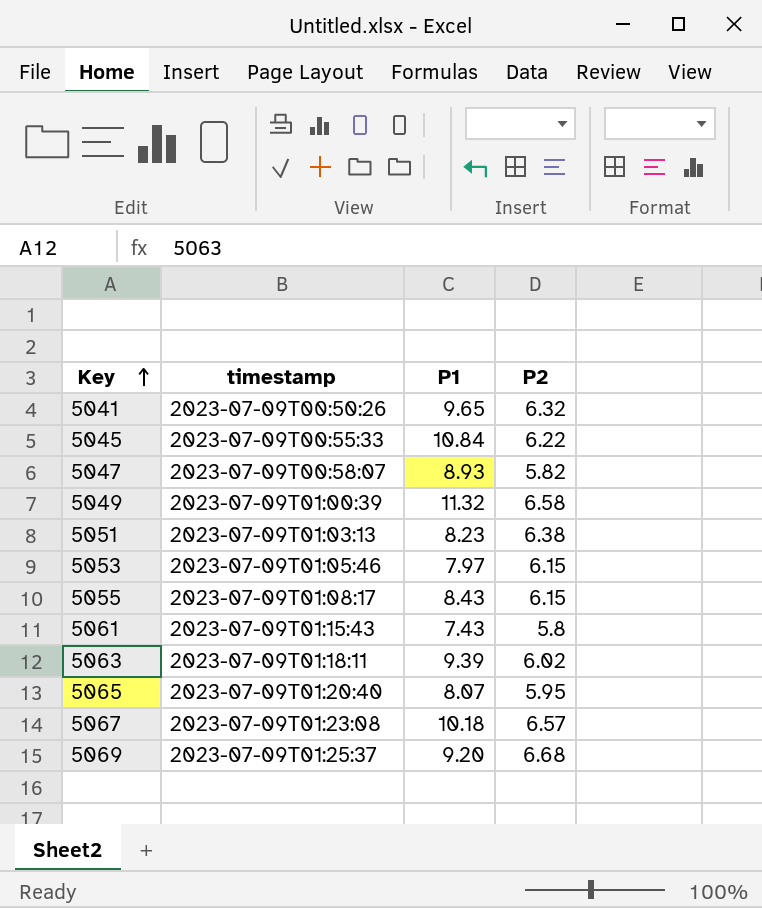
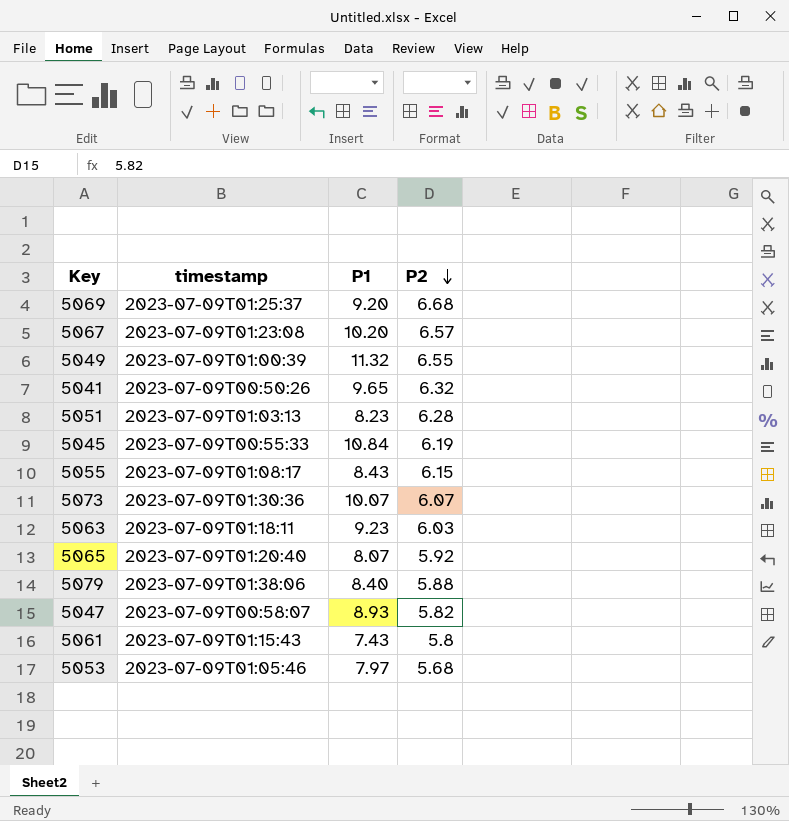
row order: Key ascending -> P2 descending
5067 | P1: 10.18 -> 10.20
5049 | P2: 6.58 -> 6.55
5051 | P2: 6.38 -> 6.28
5045 | P2: 6.22 -> 6.19
row 5073: none -> 2023-07-09T01:30:36 | 10.07 | 6.07
5063 | P1: 9.39 -> 9.23
5063 | P2: 6.02 -> 6.03
5065 | P2: 5.95 -> 5.92
row 5079: none -> 2023-07-09T01:38:06 | 8.40 | 5.88
5053 | P2: 6.15 -> 5.68

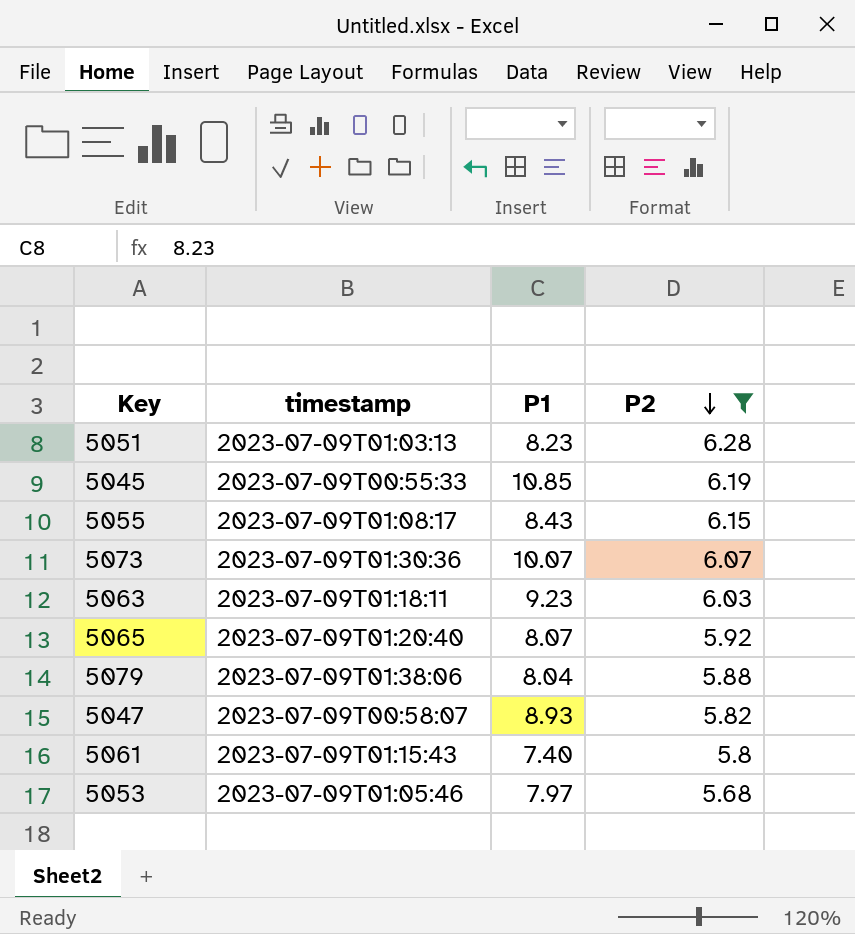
filter: none -> P2 <= 6.28
5045 | P1: 10.84 -> 10.85
5079 | P1: 8.40 -> 8.04
5061 | P1: 7.43 -> 7.40

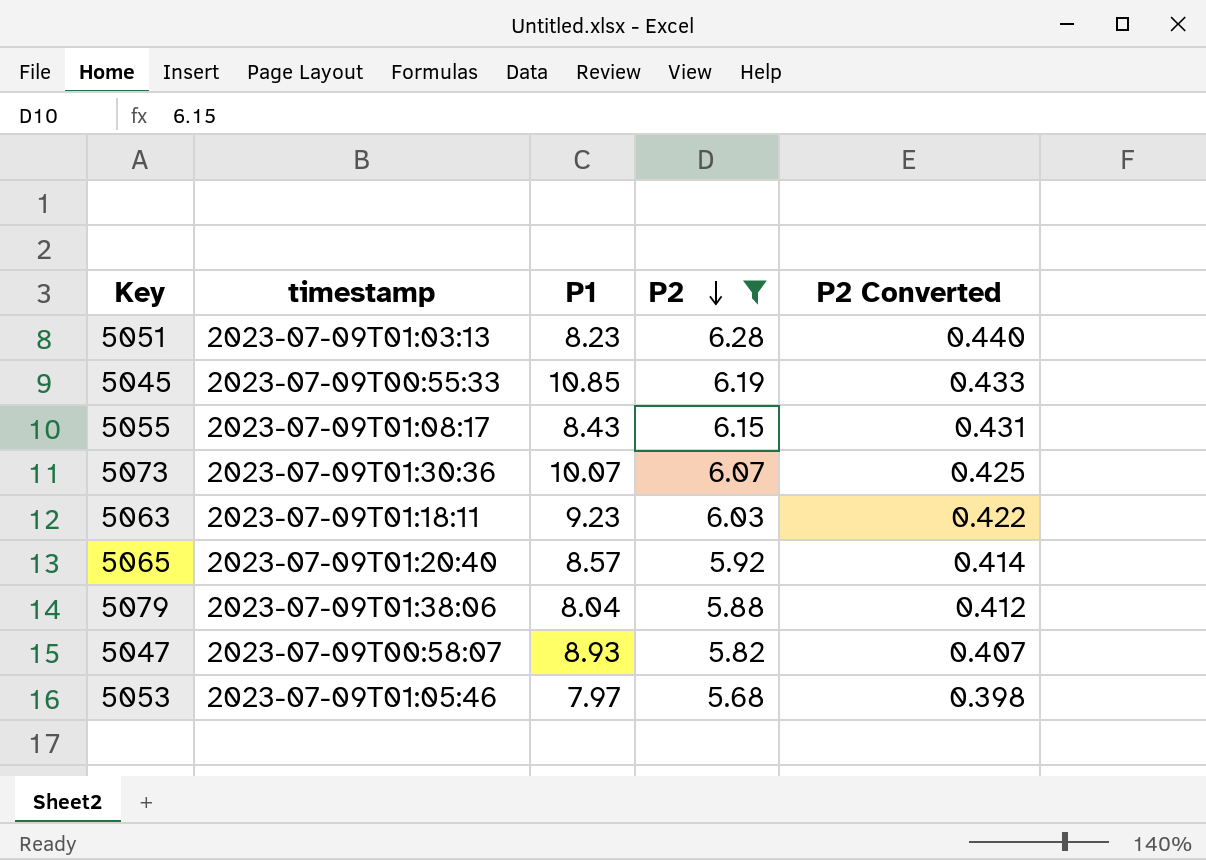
column P2 Converted | formula: none -> [P2] * 0.07
row 5061: 2023-07-09T01:15:43 | 7.40 | 5.8 -> none
5065 | P1: 8.07 -> 8.57

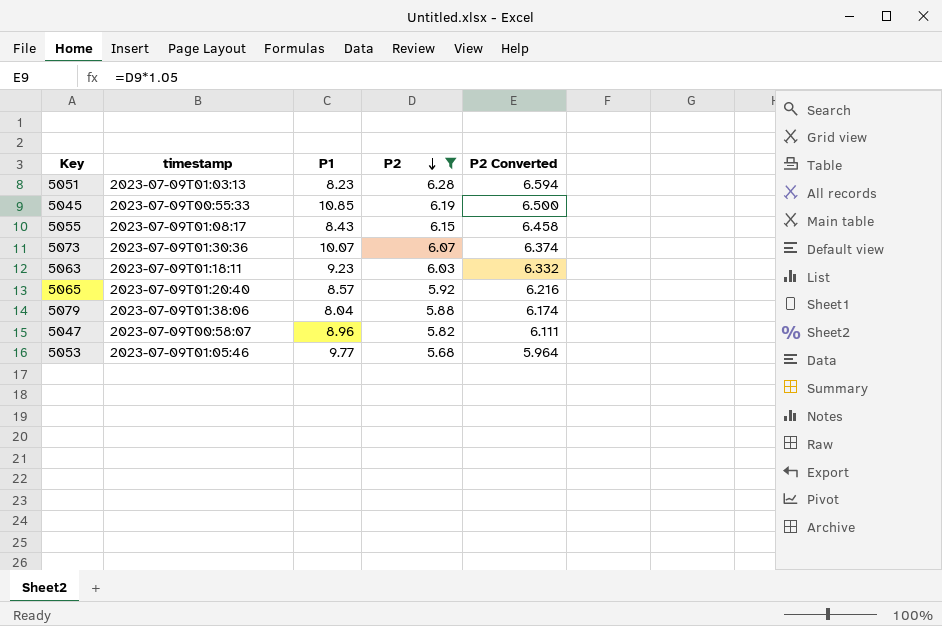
column P2 Converted | formula: [P2] * 0.07 -> [P2] * 1.05
5047 | P1: 8.93 -> 8.96
5053 | P1: 7.97 -> 9.77

